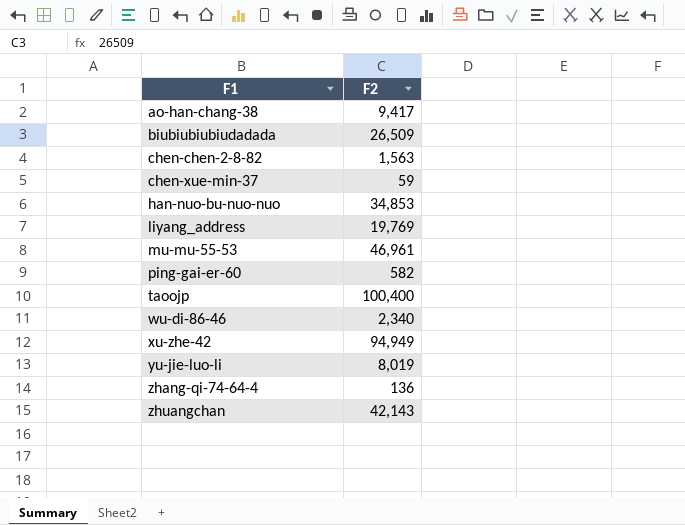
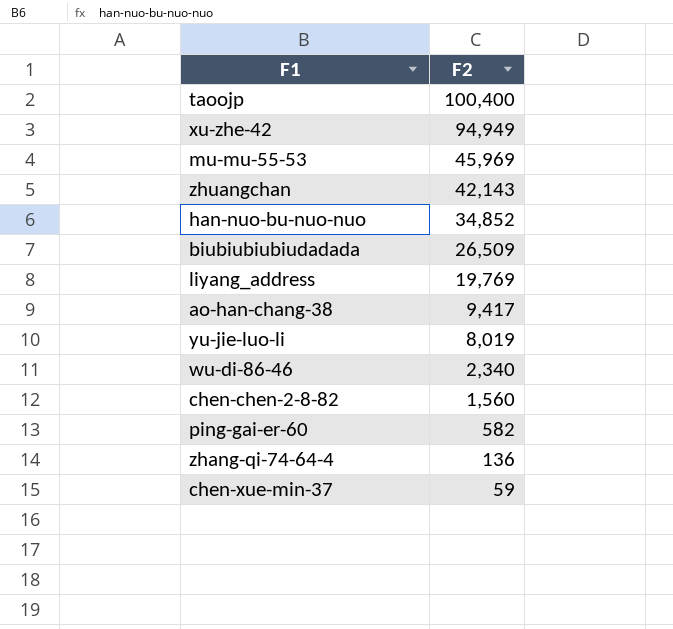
row order: F1 ascending -> F2 descending
mu-mu-55-53 | F2: 46,961 -> 45,969
han-nuo-bu-nuo-nuo | F2: 34,853 -> 34,852
chen-chen-2-8-82 | F2: 1,563 -> 1,560

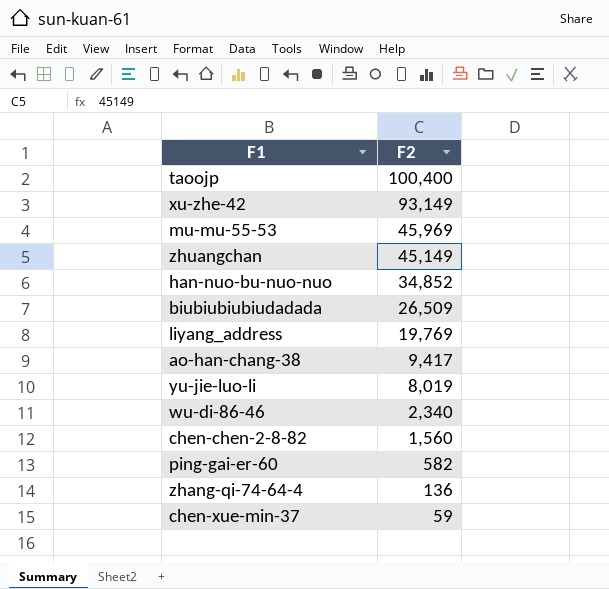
xu-zhe-42 | F2: 94,949 -> 93,149
zhuangchan | F2: 42,143 -> 45,149

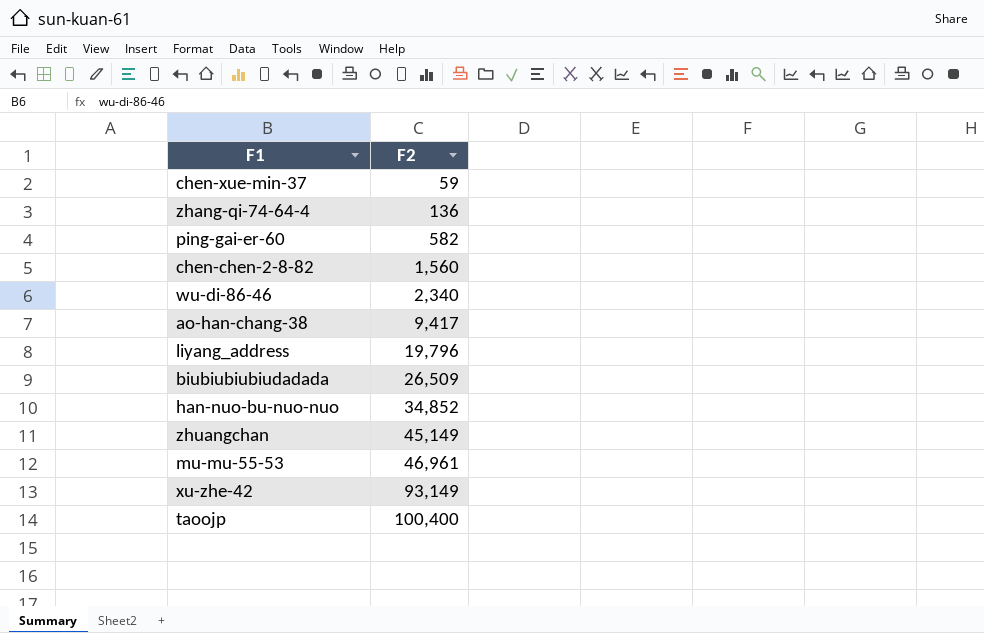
row order: F2 descending -> F2 ascending
row yu-jie-luo-li: 8,019 -> none
liyang_address | F2: 19,769 -> 19,796
mu-mu-55-53 | F2: 45,969 -> 46,961

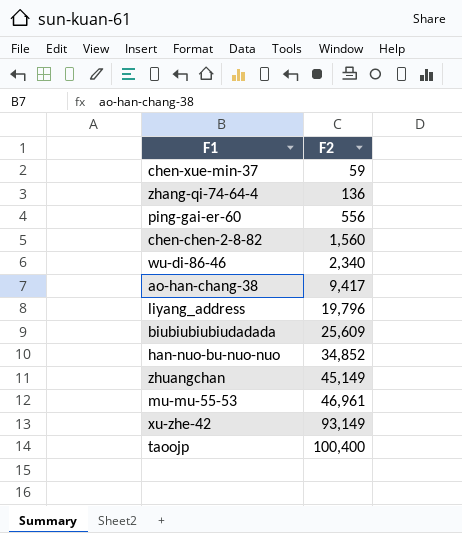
ping-gai-er-60 | F2: 582 -> 556
biubiubiubiudadada | F2: 26,509 -> 25,609

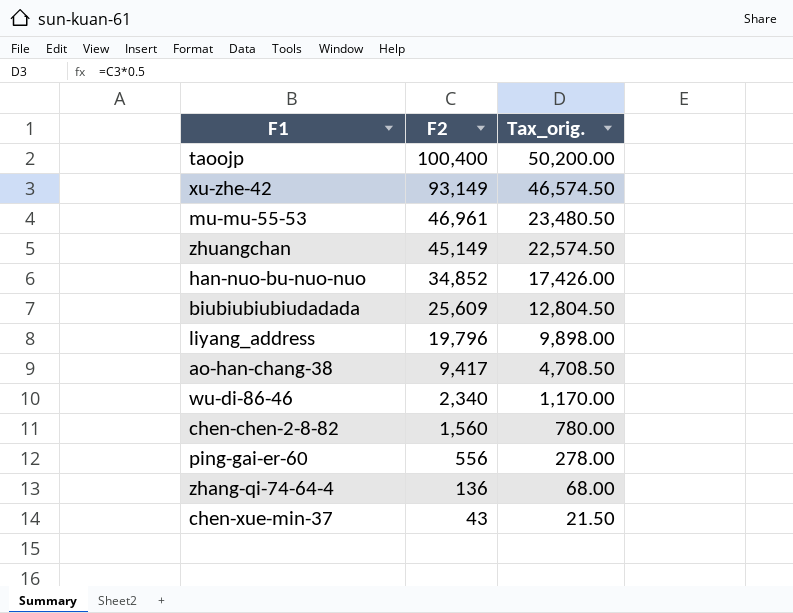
row order: F2 ascending -> F2 descending
column Tax_orig. | formula: none -> [F2] * 0.5
chen-xue-min-37 | F2: 59 -> 43

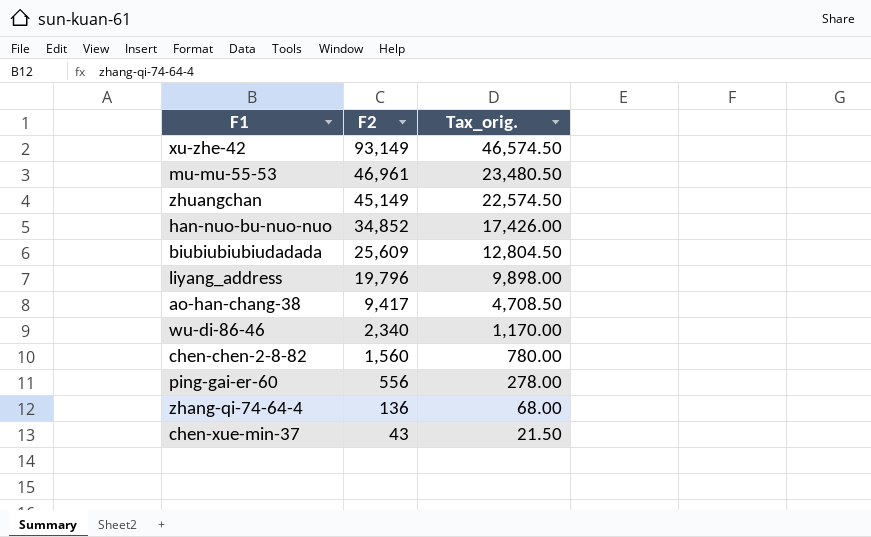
row taoojp: 100,400 | 50,200.00 -> none

